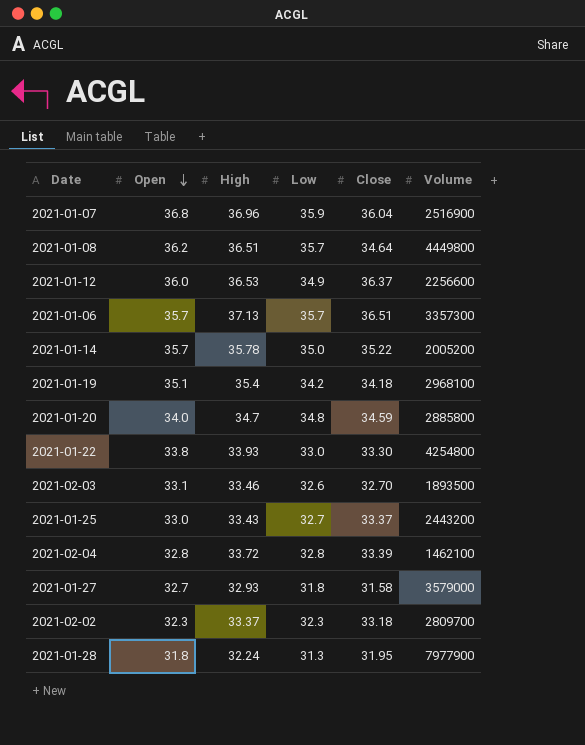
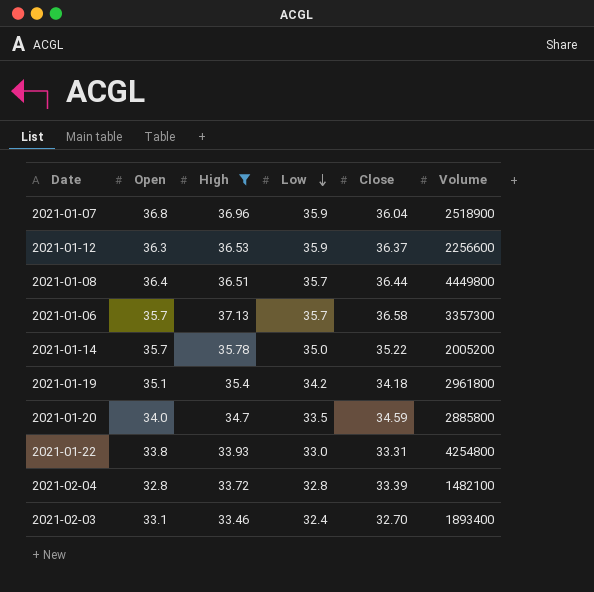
filter: none -> High >= 33.46
row order: Open descending -> Low descending
2021-01-07 | Volume: 2516900 -> 2518900
2021-01-12 | Open: 36.0 -> 36.3
2021-01-12 | Low: 34.9 -> 35.9
2021-01-08 | Open: 36.2 -> 36.4
2021-01-08 | Close: 34.64 -> 36.44
2021-01-06 | Close: 36.51 -> 36.58
2021-01-19 | Volume: 2968100 -> 2961800
2021-01-20 | Low: 34.8 -> 33.5
2021-01-22 | Close: 33.30 -> 33.31
2021-02-04 | Volume: 1462100 -> 1482100
2021-02-03 | Low: 32.6 -> 32.4
2021-02-03 | Volume: 1893500 -> 1893400

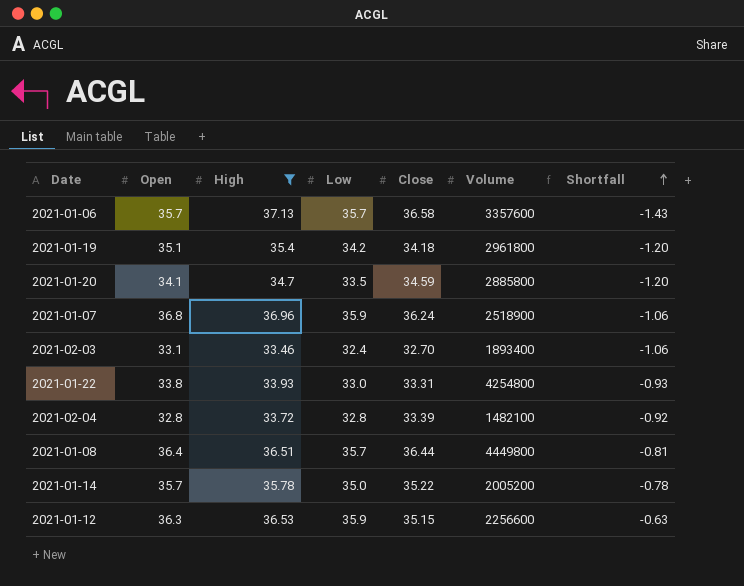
row order: Low descending -> Shortfall ascending
column Shortfall | formula: none -> [Low] - [High]
2021-01-06 | Volume: 3357300 -> 3357600
2021-01-20 | Open: 34.0 -> 34.1
2021-01-07 | Close: 36.04 -> 36.24
2021-01-12 | Close: 36.37 -> 35.15

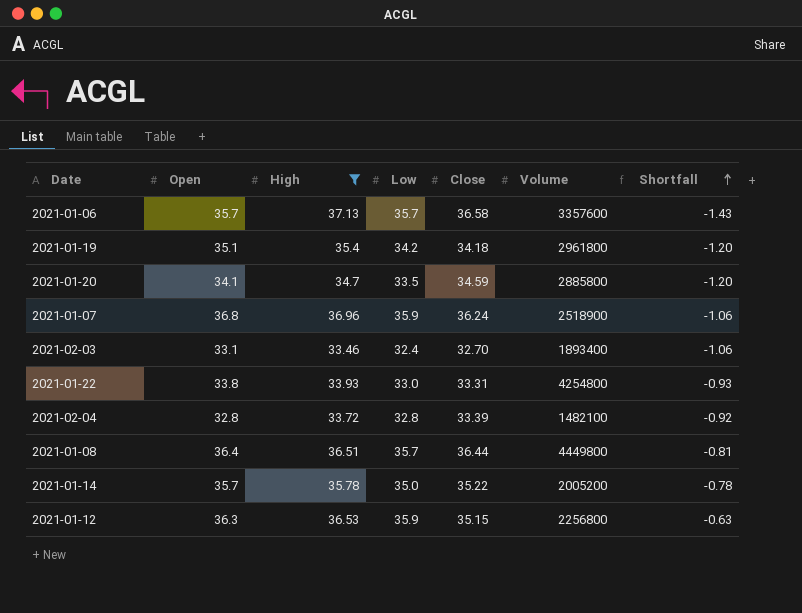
2021-01-12 | Volume: 2256600 -> 2256800

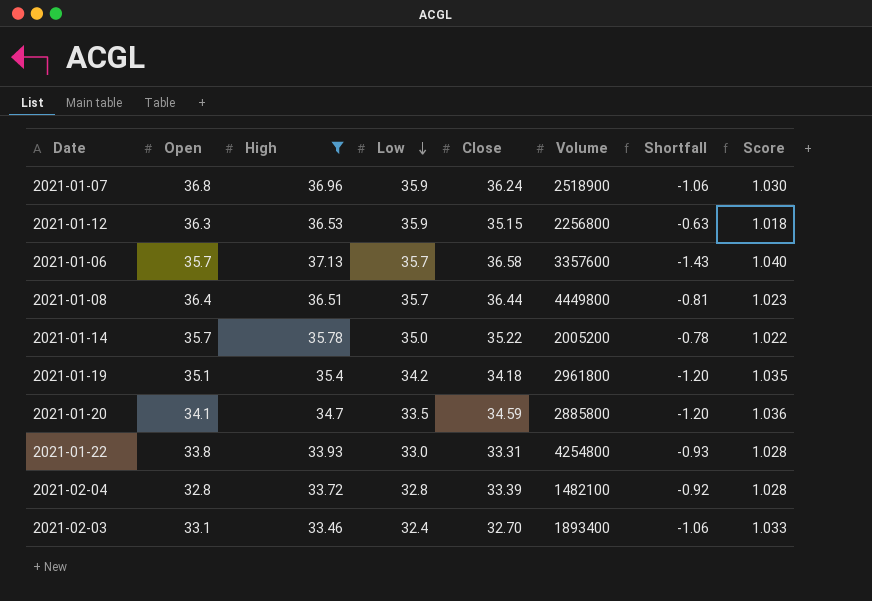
row order: Shortfall ascending -> Low descending
column Score | formula: none -> [High] / [Low]

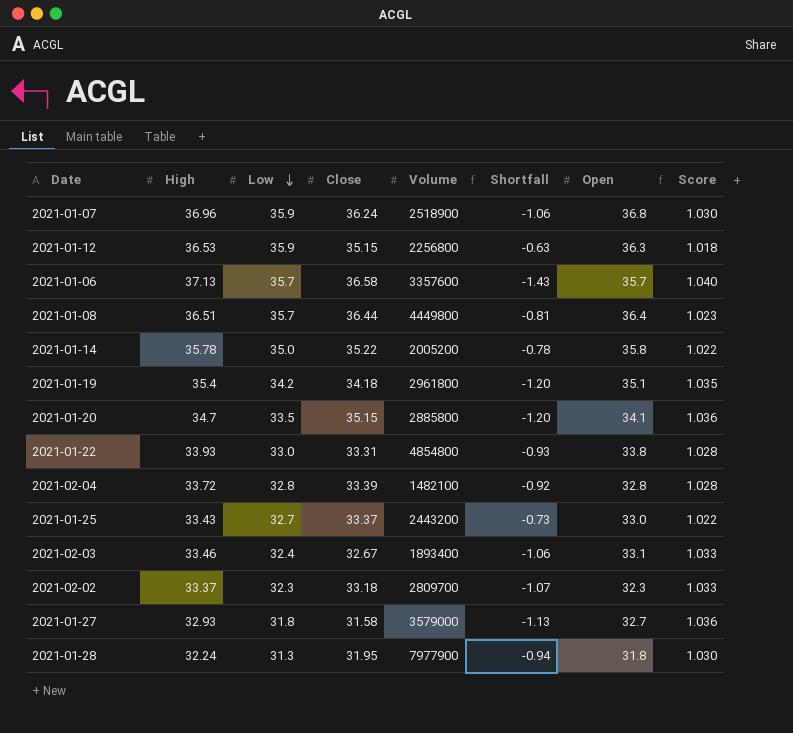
filter: High >= 33.46 -> none
column Open | position: 2 -> 7
2021-01-14 | Open: 35.7 -> 35.8
2021-01-20 | Close: 34.59 -> 35.15
2021-01-22 | Volume: 4254800 -> 4854800
2021-02-03 | Close: 32.70 -> 32.67

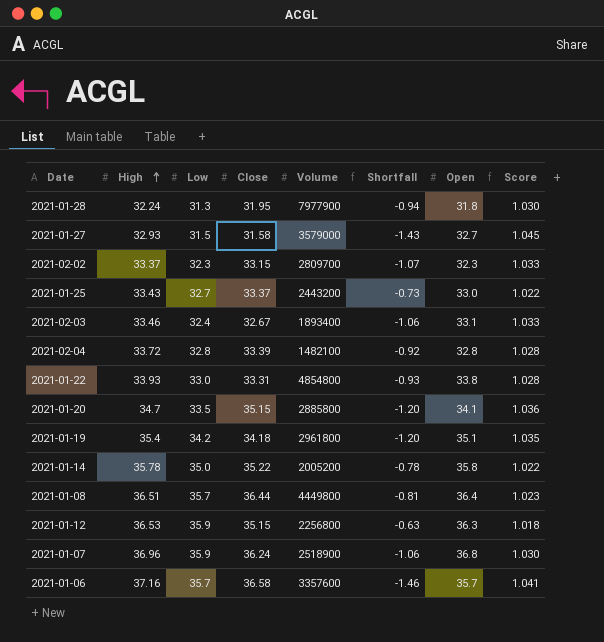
row order: Low descending -> High ascending
2021-01-27 | Low: 31.8 -> 31.5
2021-01-27 | Shortfall: -1.13 -> -1.43
2021-01-27 | Score: 1.036 -> 1.045
2021-02-02 | Close: 33.18 -> 33.15
2021-01-06 | High: 37.13 -> 37.16
2021-01-06 | Shortfall: -1.43 -> -1.46
2021-01-06 | Score: 1.040 -> 1.041

